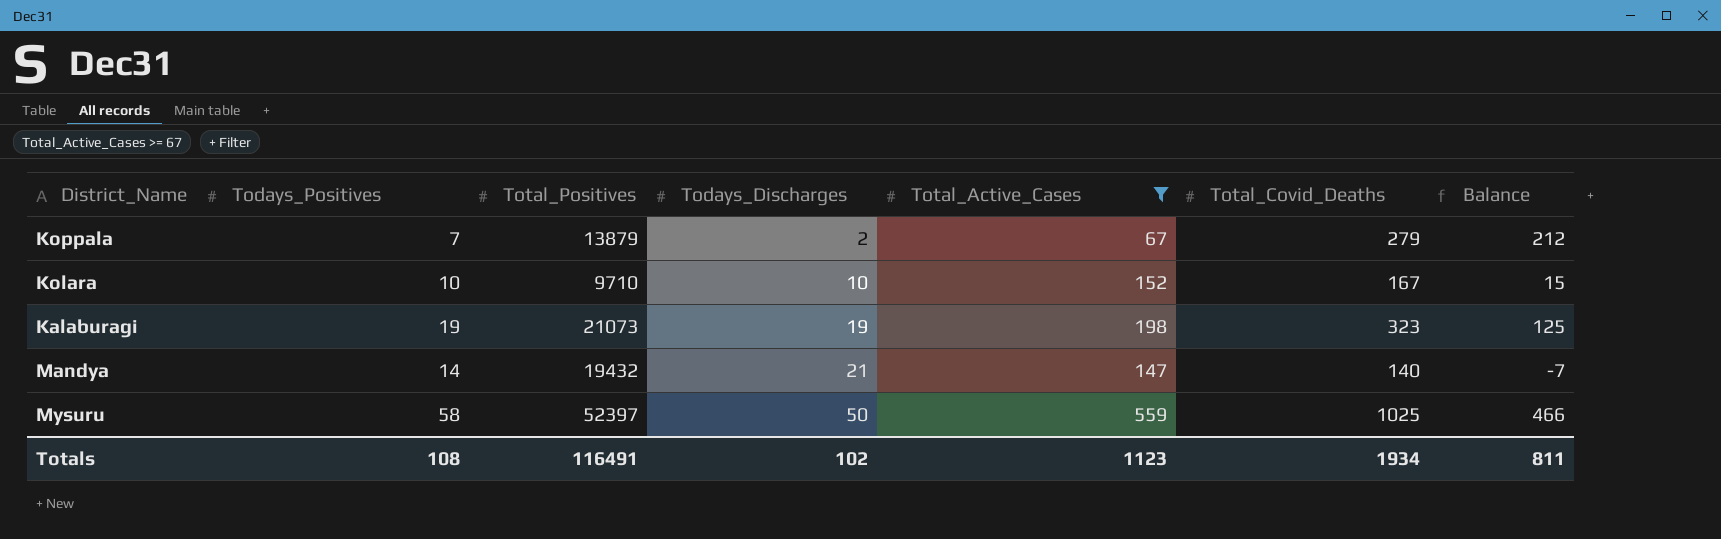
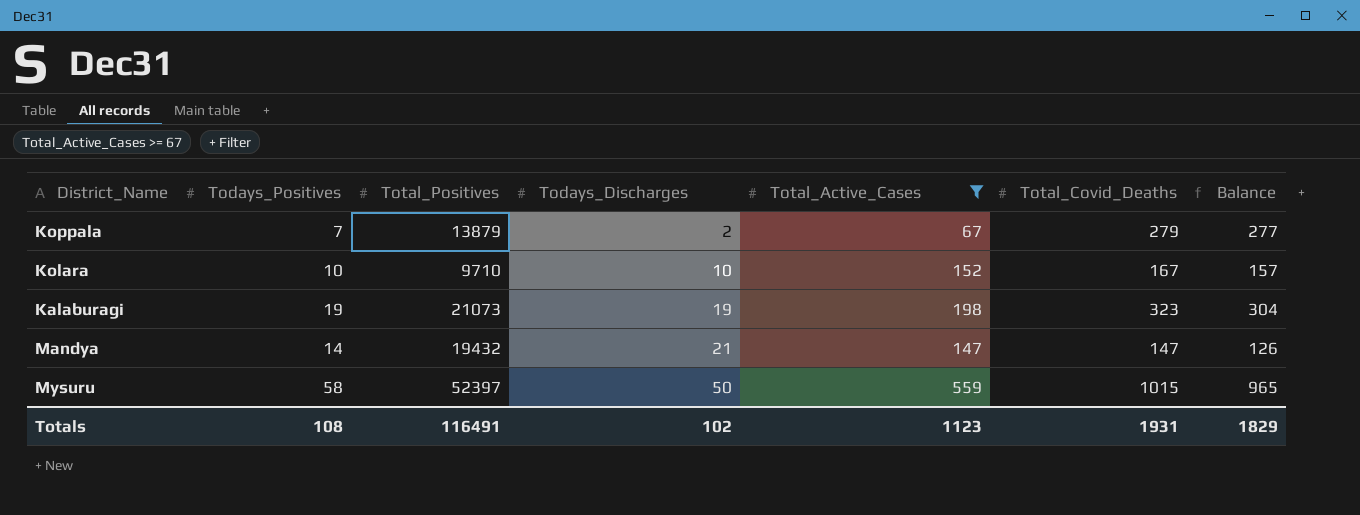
column Balance | formula: [Total_Covid_Deaths] - [Total_Active_Cases] -> [Total_Covid_Deaths] - [Todays_Discharges]
Mandya | Total_Covid_Deaths: 140 -> 147
Mysuru | Total_Covid_Deaths: 1025 -> 1015
Totals | Total_Covid_Deaths: 1934 -> 1931
Totals | Balance: 811 -> 1829

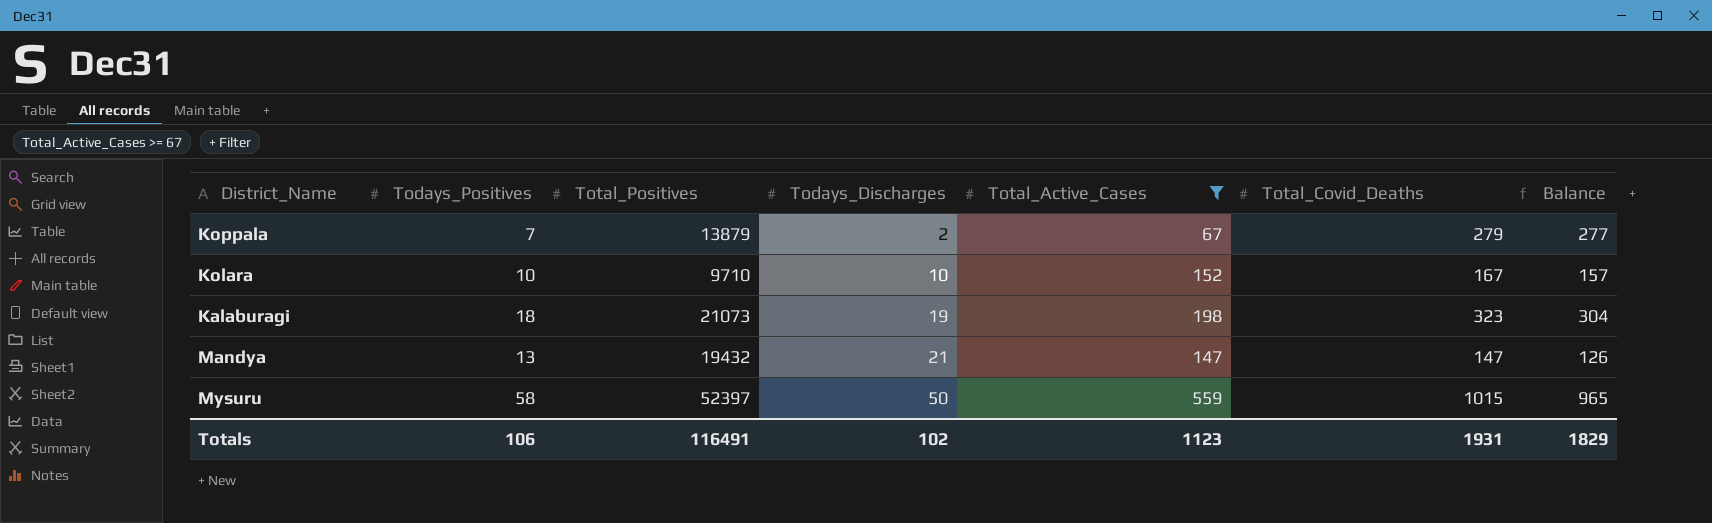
Kalaburagi | Todays_Positives: 19 -> 18
Mandya | Todays_Positives: 14 -> 13
Totals | Todays_Positives: 108 -> 106

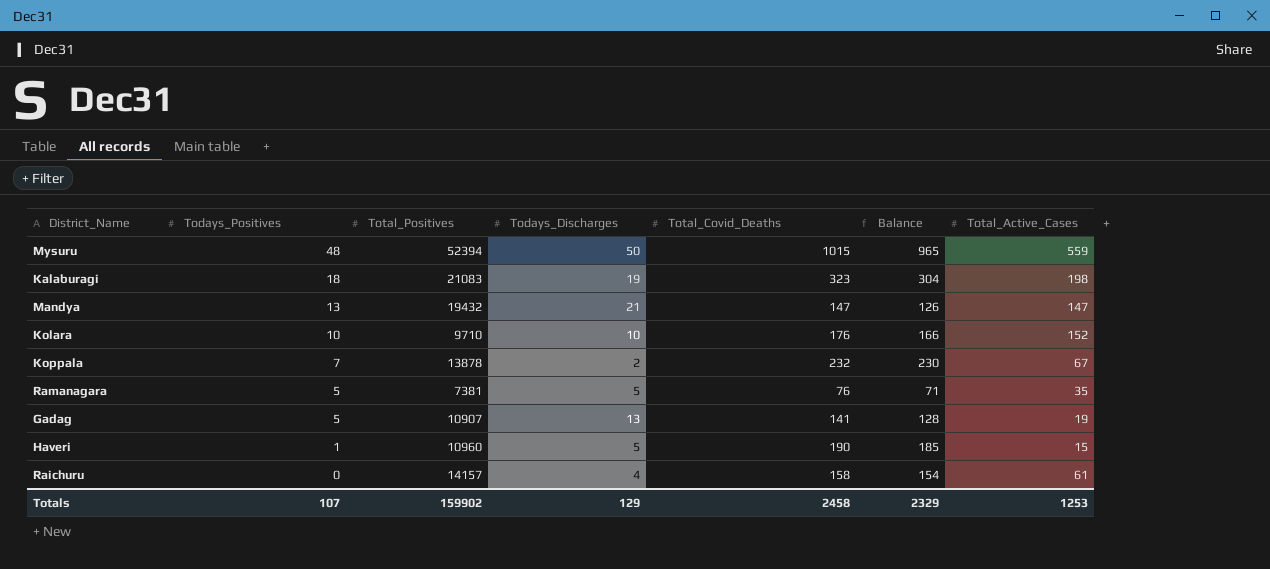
filter: Total_Active_Cases >= 67 -> none
row order: Todays_Discharges ascending -> Todays_Positives descending
column Total_Active_Cases | position: 5 -> 7
Mysuru | Todays_Positives: 58 -> 48
Mysuru | Total_Positives: 52397 -> 52394
Kalaburagi | Total_Positives: 21073 -> 21083
Kolara | Total_Covid_Deaths: 167 -> 176
Kolara | Balance: 157 -> 166
Koppala | Total_Positives: 13879 -> 13878
Koppala | Total_Covid_Deaths: 279 -> 232
Koppala | Balance: 277 -> 230
Totals | Todays_Positives: 106 -> 107
Totals | Total_Positives: 116491 -> 159902
Totals | Todays_Discharges: 102 -> 129
Totals | Total_Covid_Deaths: 1931 -> 2458
Totals | Balance: 1829 -> 2329
Totals | Total_Active_Cases: 1123 -> 1253

